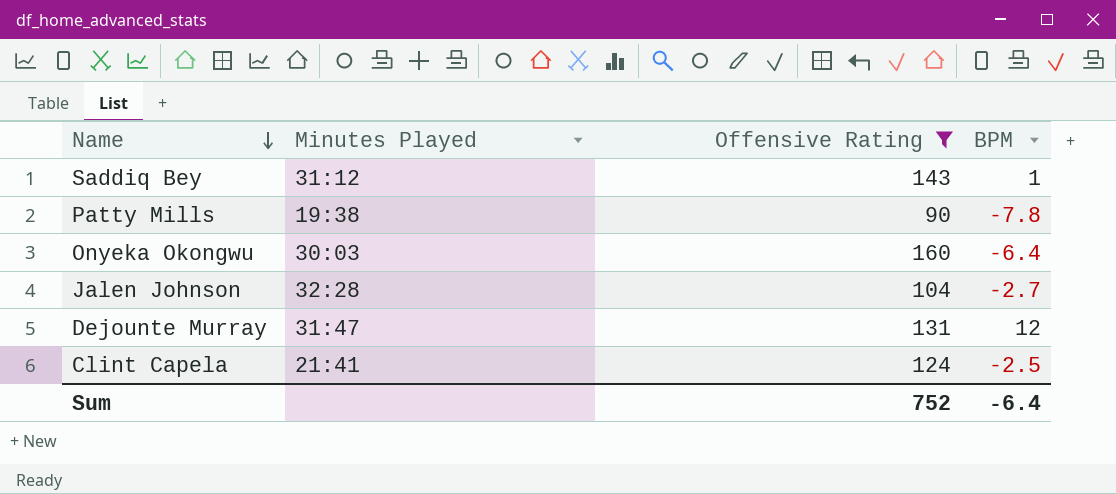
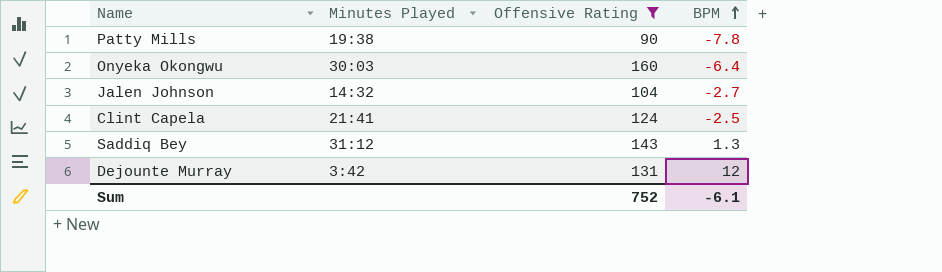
row order: Name descending -> BPM ascending
Jalen Johnson | Minutes Played: 32:28 -> 14:32
Saddiq Bey | BPM: 1 -> 1.3
Dejounte Murray | Minutes Played: 31:47 -> 3:42
Sum | BPM: -6.4 -> -6.1

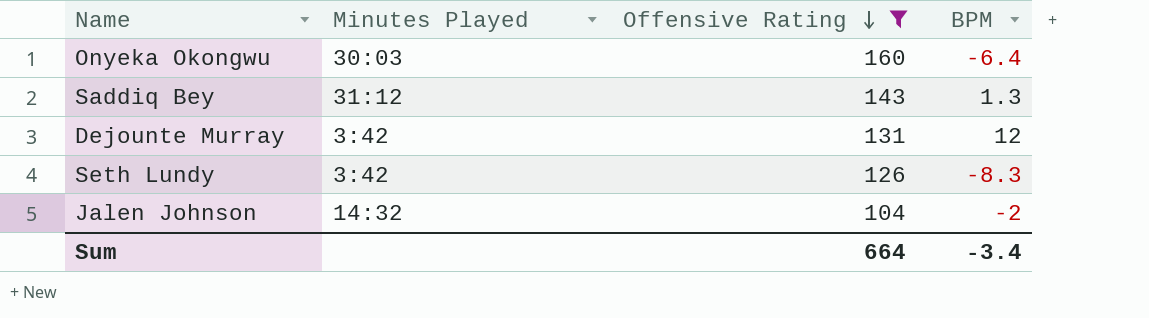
row order: BPM ascending -> Offensive Rating descending
row Patty Mills: 19:38 | 90 | -7.8 -> none
row Clint Capela: 21:41 | 124 | -2.5 -> none
row Seth Lundy: none -> 3:42 | 126 | -8.3
Jalen Johnson | BPM: -2.7 -> -2
Sum | Offensive Rating: 752 -> 664
Sum | BPM: -6.1 -> -3.4

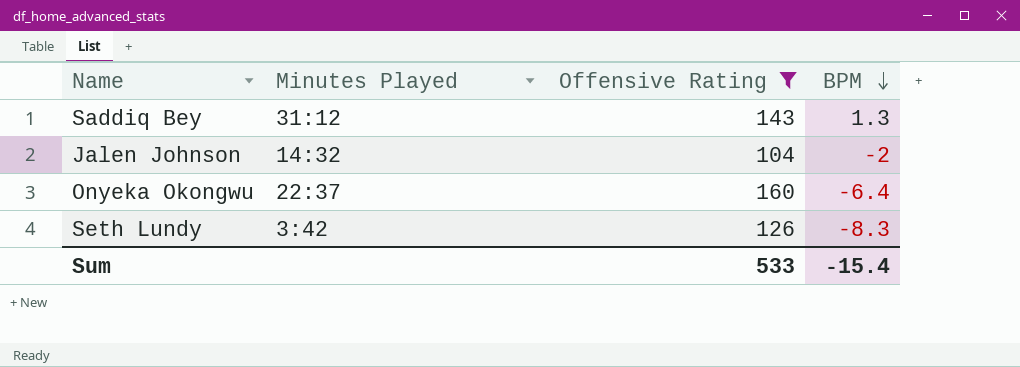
row order: Offensive Rating descending -> BPM descending
row Dejounte Murray: 3:42 | 131 | 12 -> none
Onyeka Okongwu | Minutes Played: 30:03 -> 22:37
Sum | Offensive Rating: 664 -> 533
Sum | BPM: -3.4 -> -15.4

